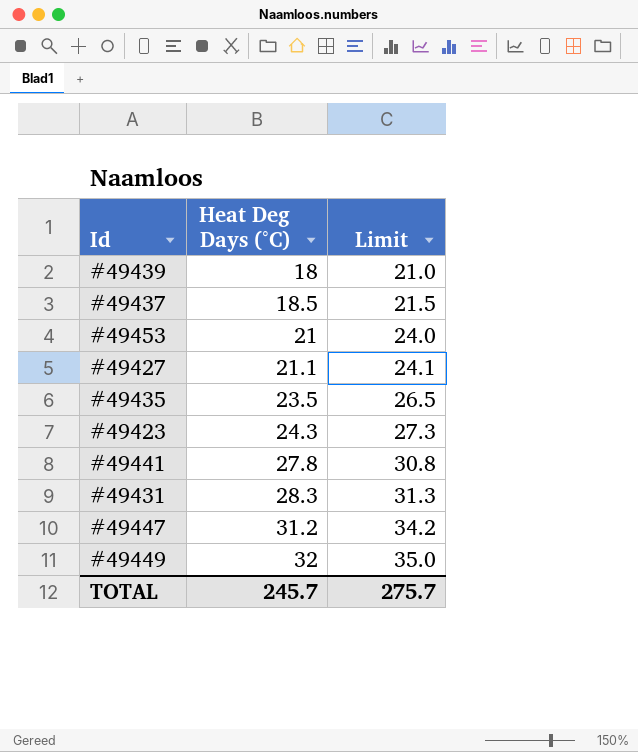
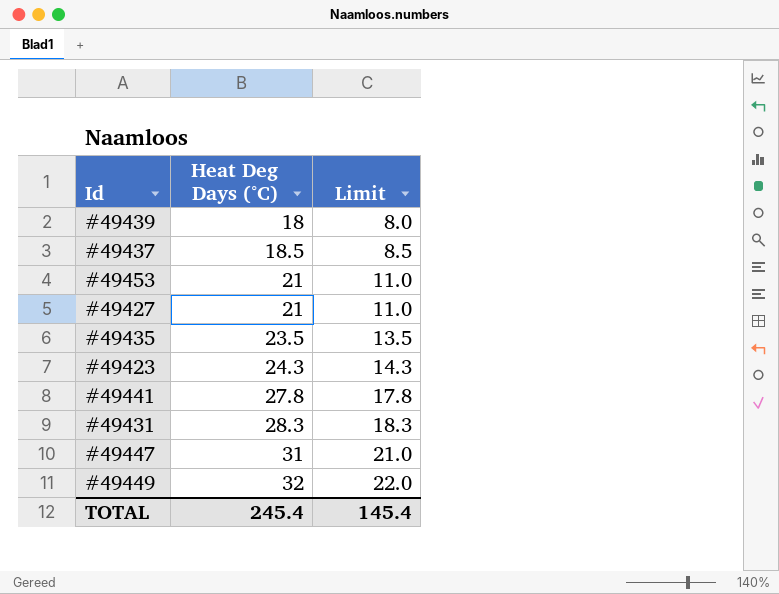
column Limit | formula: [Heat Deg Days (°C)] + 3 -> [Heat Deg Days (°C)] - 10
#49427 | Heat Deg Days (°C): 21.1 -> 21
#49447 | Heat Deg Days (°C): 31.2 -> 31
TOTAL | Heat Deg Days (°C): 245.7 -> 245.4
TOTAL | Limit: 275.7 -> 145.4

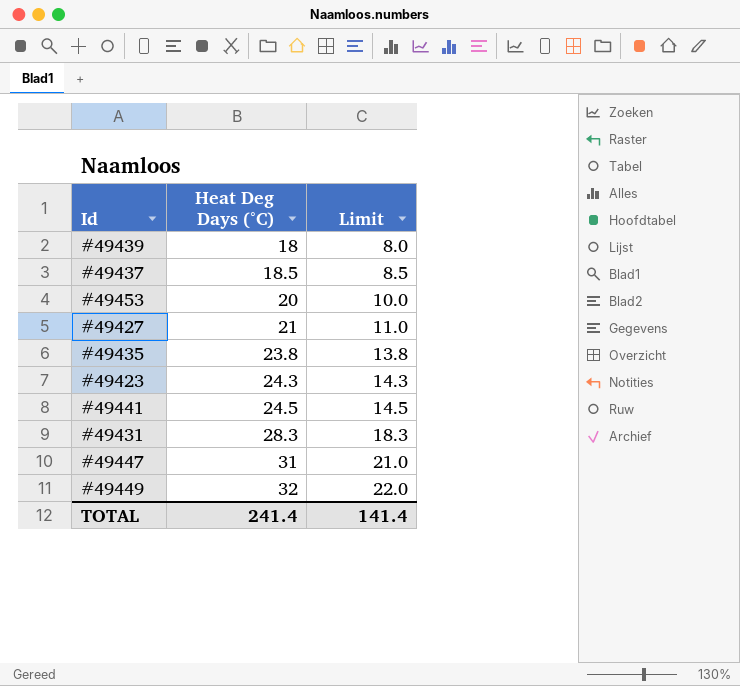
#49453 | Heat Deg Days (°C): 21 -> 20
#49453 | Limit: 11.0 -> 10.0
#49435 | Heat Deg Days (°C): 23.5 -> 23.8
#49435 | Limit: 13.5 -> 13.8
#49441 | Heat Deg Days (°C): 27.8 -> 24.5
#49441 | Limit: 17.8 -> 14.5
TOTAL | Heat Deg Days (°C): 245.4 -> 241.4
TOTAL | Limit: 145.4 -> 141.4

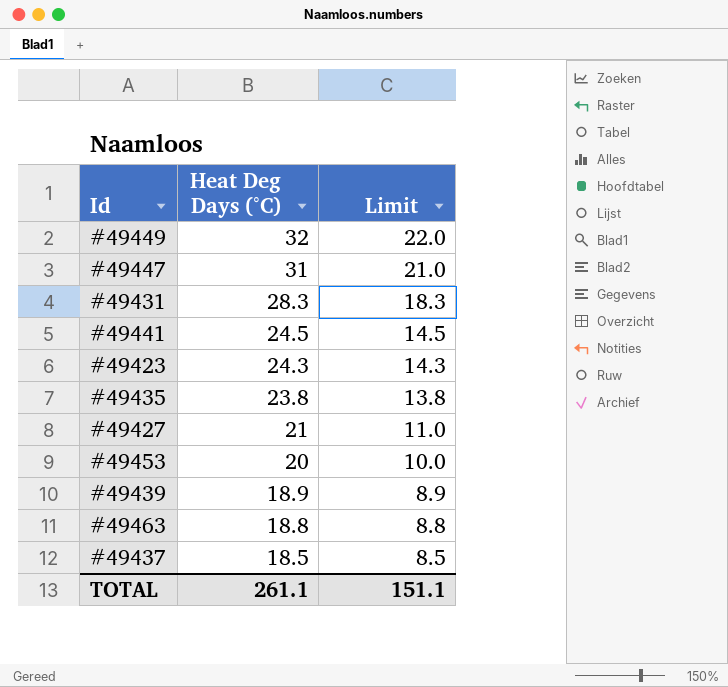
row order: Heat Deg Days (°C) ascending -> Heat Deg Days (°C) descending
#49439 | Heat Deg Days (°C): 18 -> 18.9
#49439 | Limit: 8.0 -> 8.9
row #49463: none -> 18.8 | 8.8
TOTAL | Heat Deg Days (°C): 241.4 -> 261.1
TOTAL | Limit: 141.4 -> 151.1

